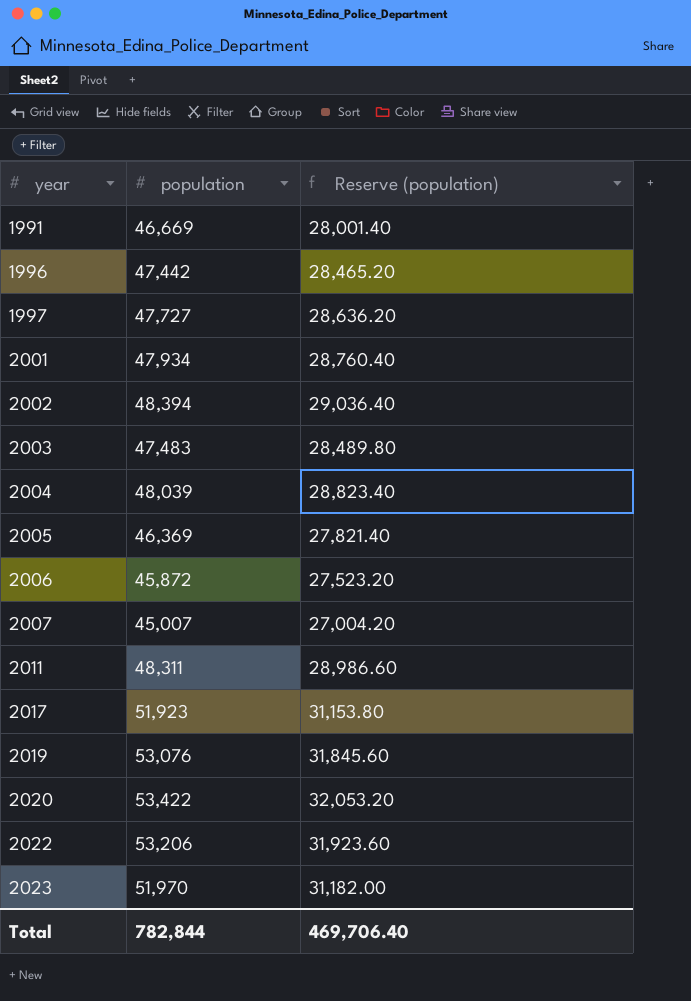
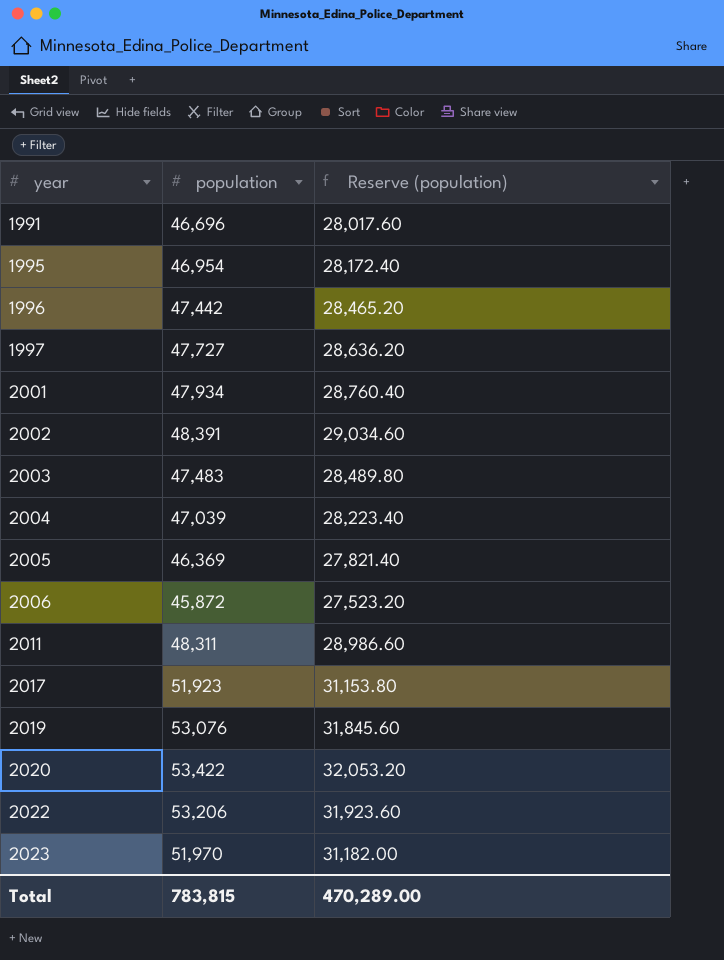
row 2007: 45,007 | 27,004.20 -> none
1991 | population: 46,669 -> 46,696
1991 | Reserve (population): 28,001.40 -> 28,017.60
row 1995: none -> 46,954 | 28,172.40
2002 | population: 48,394 -> 48,391
2002 | Reserve (population): 29,036.40 -> 29,034.60
2004 | population: 48,039 -> 47,039
2004 | Reserve (population): 28,823.40 -> 28,223.40
Total | population: 782,844 -> 783,815
Total | Reserve (population): 469,706.40 -> 470,289.00

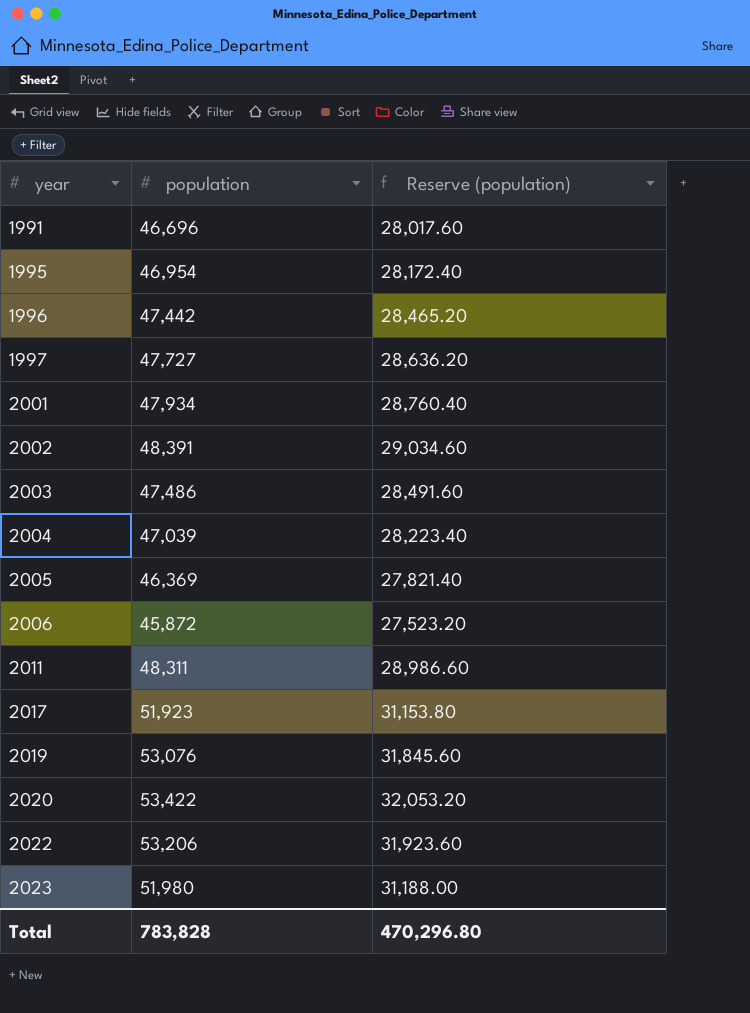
2003 | population: 47,483 -> 47,486
2003 | Reserve (population): 28,489.80 -> 28,491.60
2023 | population: 51,970 -> 51,980
2023 | Reserve (population): 31,182.00 -> 31,188.00
Total | population: 783,815 -> 783,828
Total | Reserve (population): 470,289.00 -> 470,296.80

